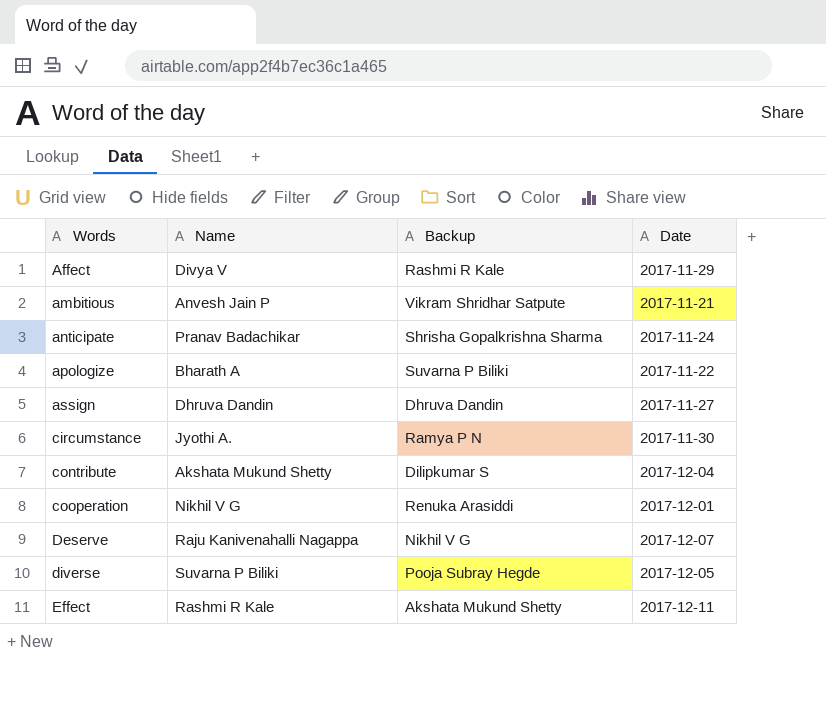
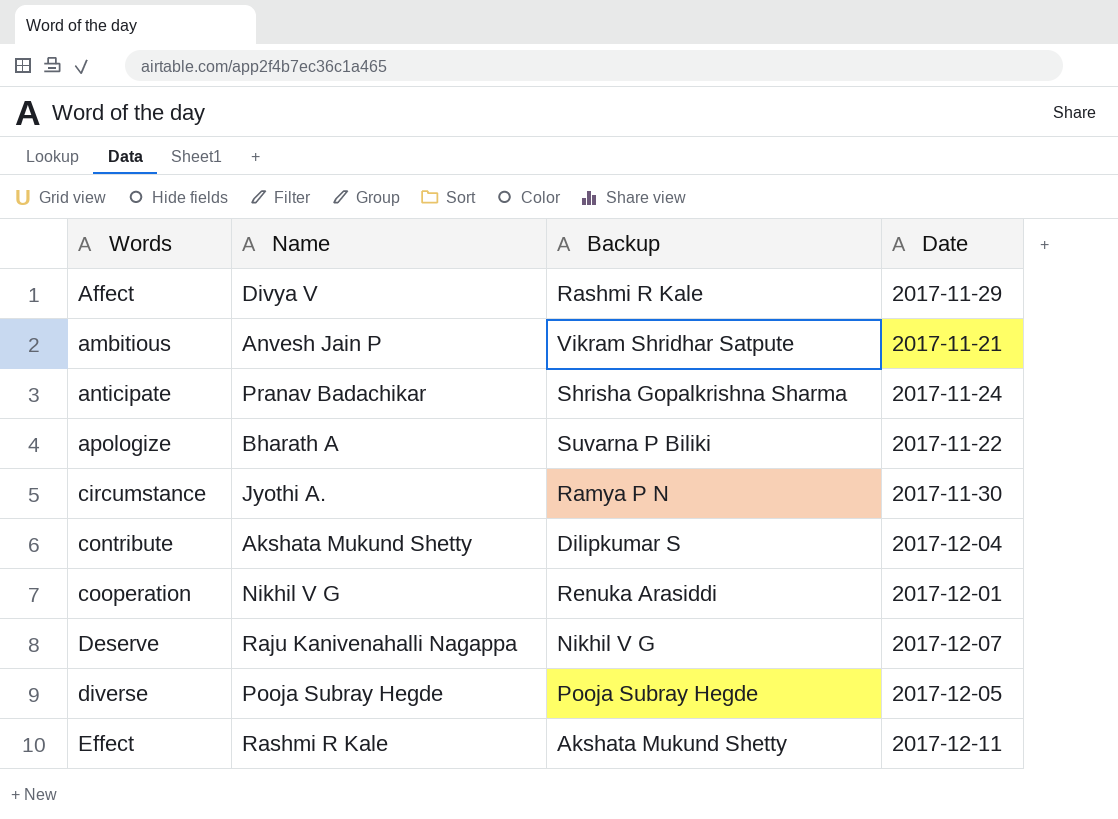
row assign: Dhruva Dandin | Dhruva Dandin | 2017-11-27 -> none
diverse | Name: Suvarna P Biliki -> Pooja Subray Hegde

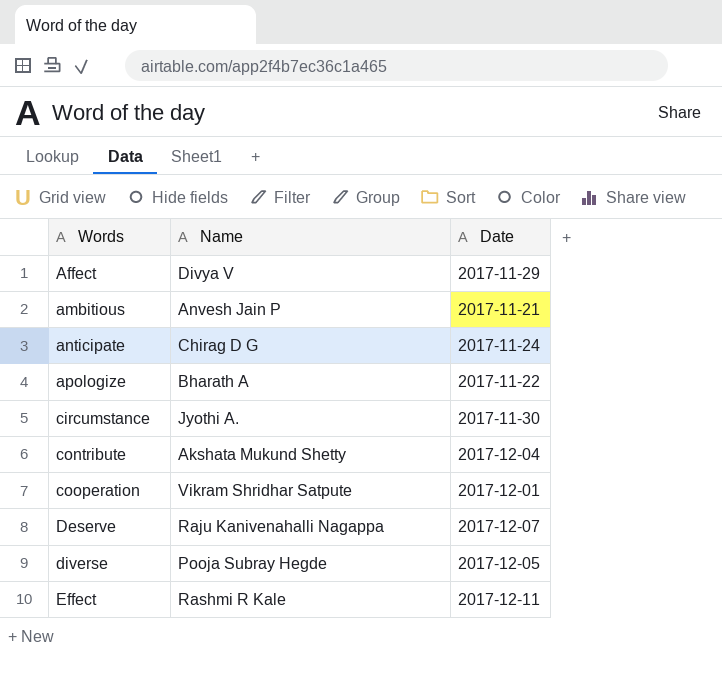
column Backup | position: 3 -> none
anticipate | Name: Pranav Badachikar -> Chirag D G
cooperation | Name: Nikhil V G -> Vikram Shridhar Satpute

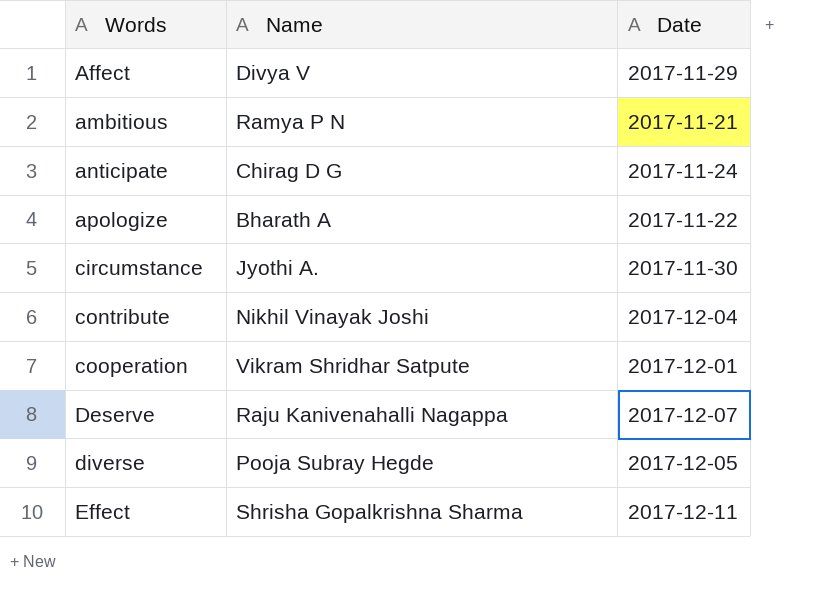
ambitious | Name: Anvesh Jain P -> Ramya P N
contribute | Name: Akshata Mukund Shetty -> Nikhil Vinayak Joshi
Effect | Name: Rashmi R Kale -> Shrisha Gopalkrishna Sharma

